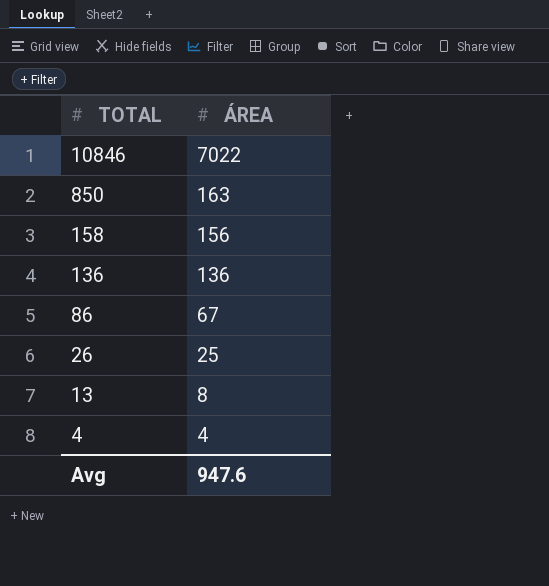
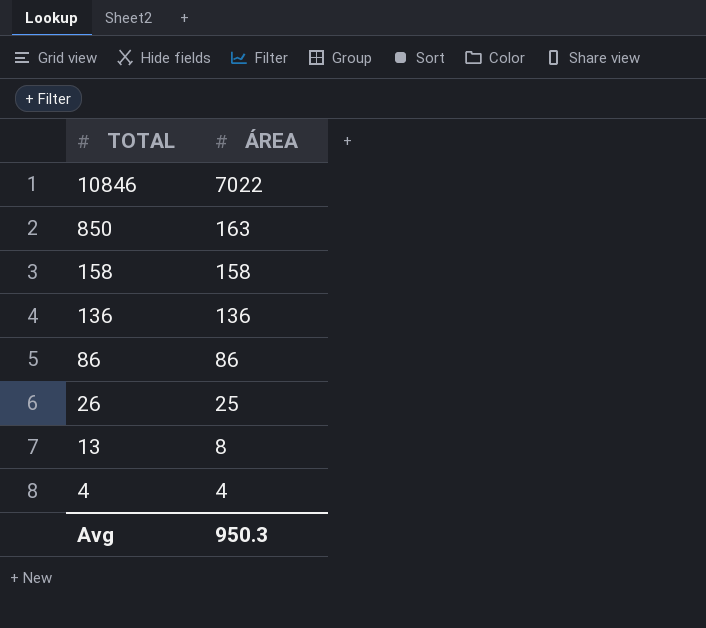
158 | ÁREA: 156 -> 158
86 | ÁREA: 67 -> 86
Avg | ÁREA: 947.6 -> 950.3

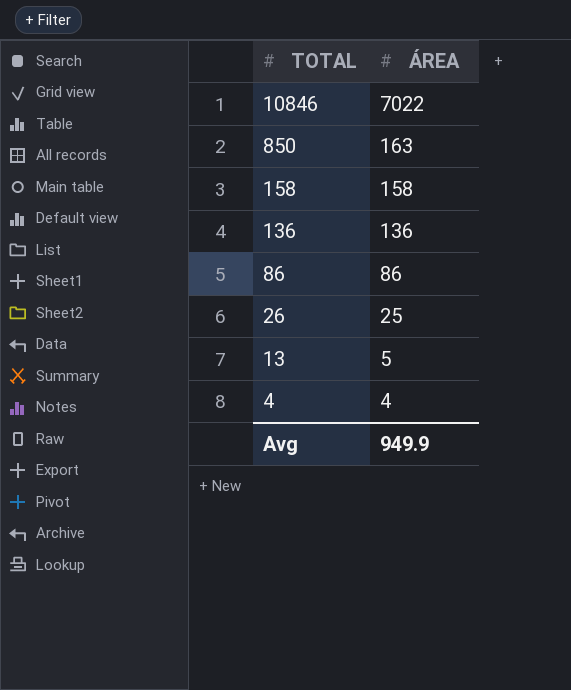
13 | ÁREA: 8 -> 5
Avg | ÁREA: 950.3 -> 949.9

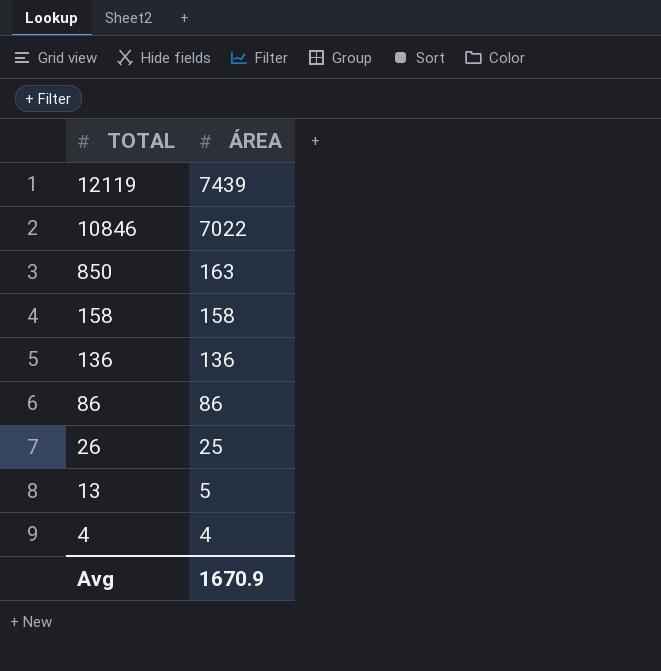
row 12119: none -> 7439
Avg | ÁREA: 949.9 -> 1670.9

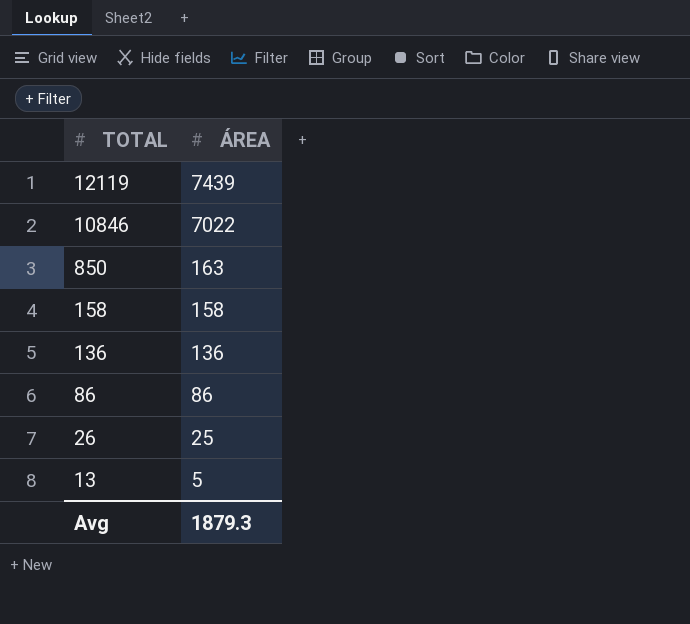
row 4: 4 -> none
Avg | ÁREA: 1670.9 -> 1879.3

